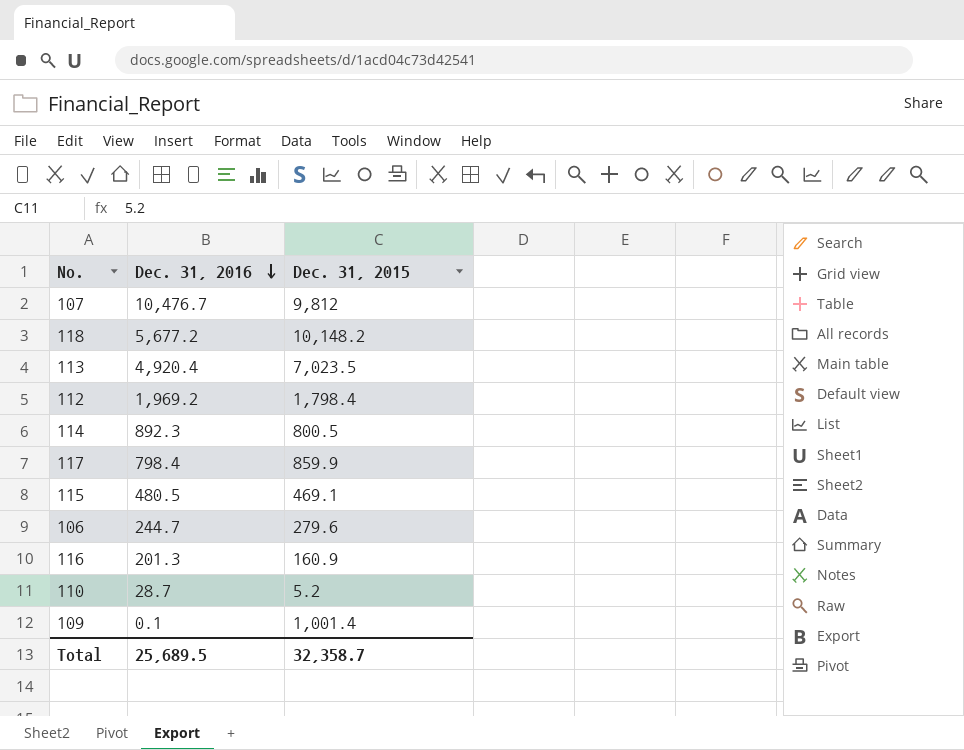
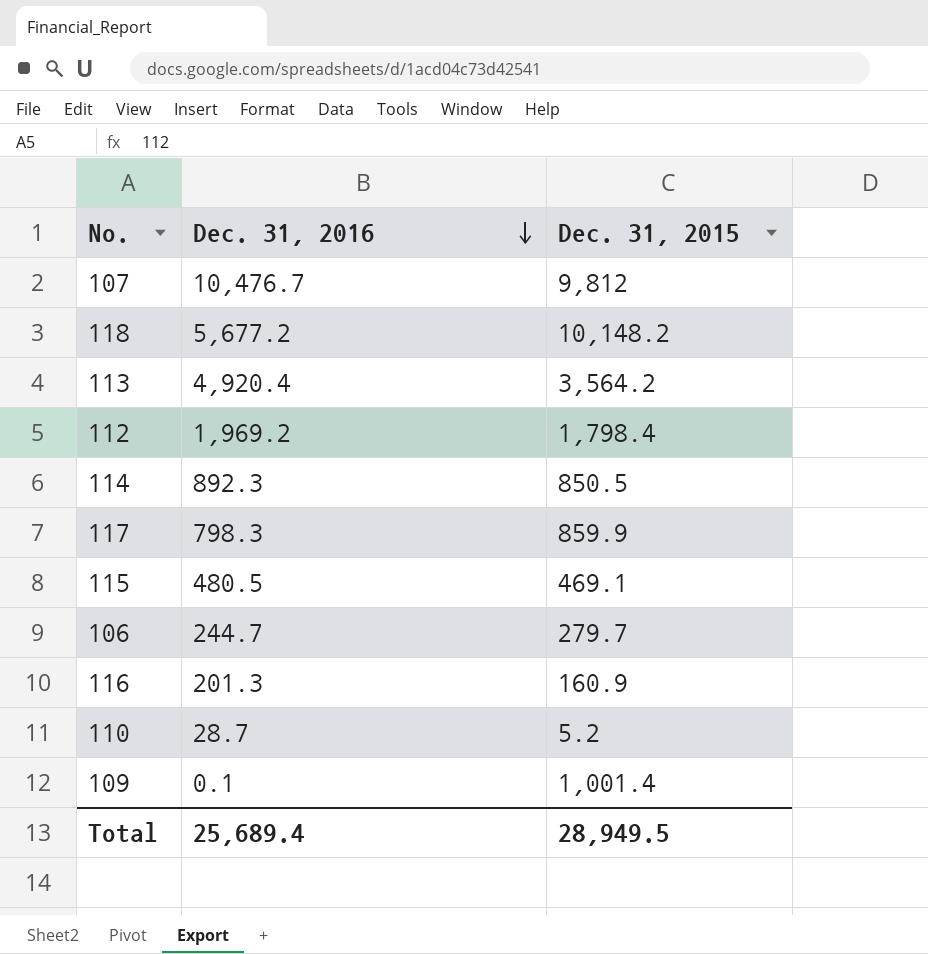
113 | Dec. 31, 2015: 7,023.5 -> 3,564.2
114 | Dec. 31, 2015: 800.5 -> 850.5
117 | Dec. 31, 2016: 798.4 -> 798.3
106 | Dec. 31, 2015: 279.6 -> 279.7
Total | Dec. 31, 2016: 25,689.5 -> 25,689.4
Total | Dec. 31, 2015: 32,358.7 -> 28,949.5

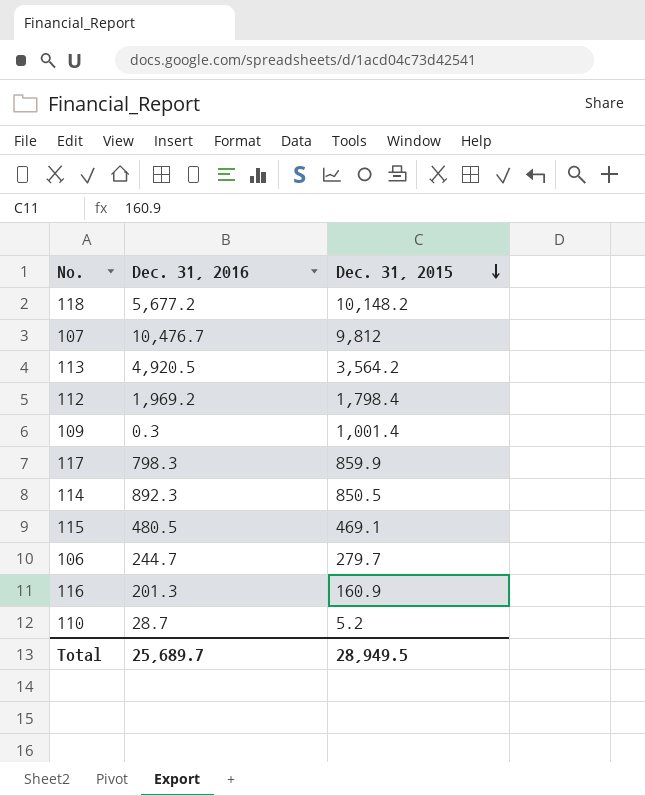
row order: Dec. 31, 2016 descending -> Dec. 31, 2015 descending
113 | Dec. 31, 2016: 4,920.4 -> 4,920.5
109 | Dec. 31, 2016: 0.1 -> 0.3
Total | Dec. 31, 2016: 25,689.4 -> 25,689.7

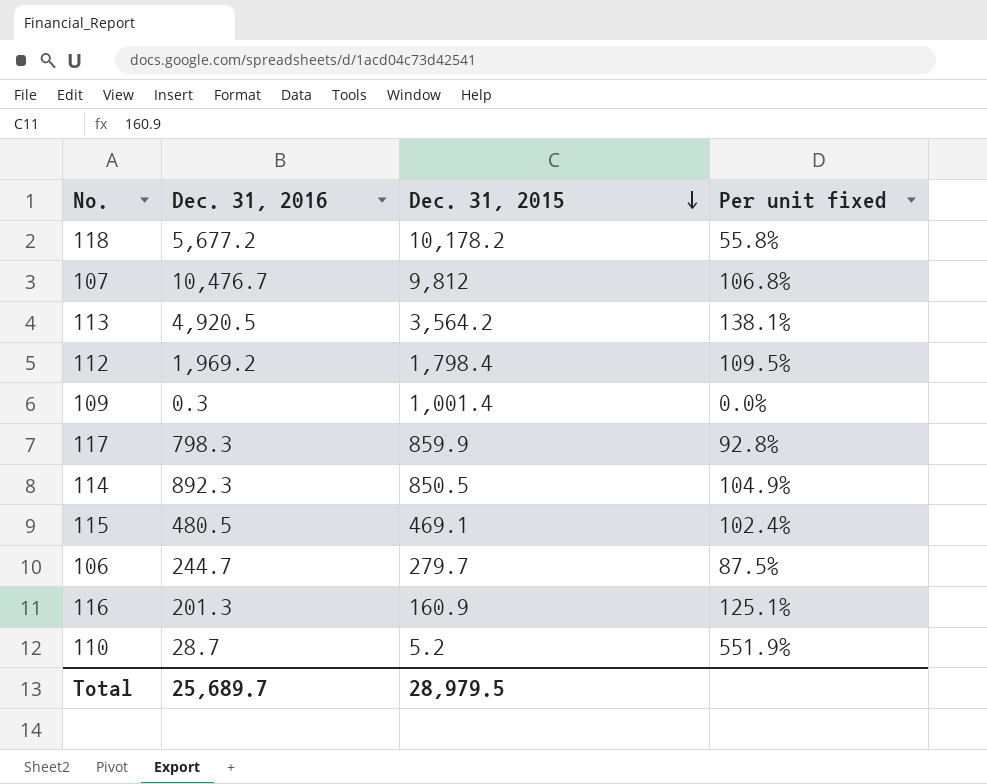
column Per unit fixed | formula: none -> [Dec. 31, 2016] / [Dec. 31, 2015]
118 | Dec. 31, 2015: 10,148.2 -> 10,178.2
Total | Dec. 31, 2015: 28,949.5 -> 28,979.5

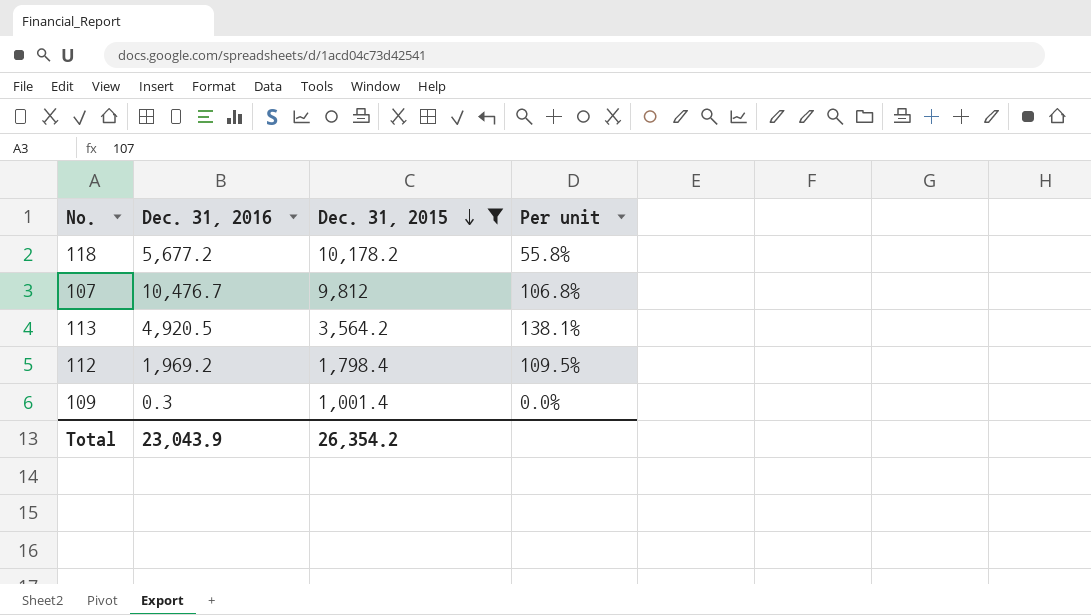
filter: none -> Dec. 31, 2015 >= 1,001.4
column name: Per unit fixed -> Per unit
Total | Dec. 31, 2016: 25,689.7 -> 23,043.9
Total | Dec. 31, 2015: 28,979.5 -> 26,354.2

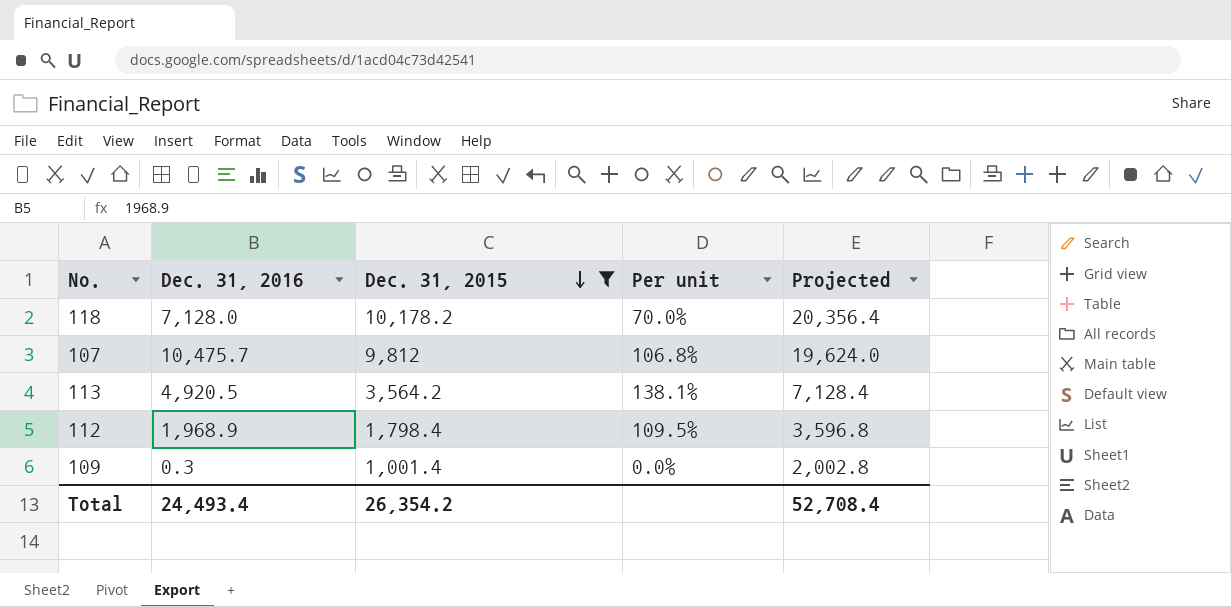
column Projected | formula: none -> [Dec. 31, 2015] * 2
118 | Dec. 31, 2016: 5,677.2 -> 7,128.0
118 | Per unit: 55.8% -> 70.0%
107 | Dec. 31, 2016: 10,476.7 -> 10,475.7
112 | Dec. 31, 2016: 1,969.2 -> 1,968.9
Total | Dec. 31, 2016: 23,043.9 -> 24,493.4

